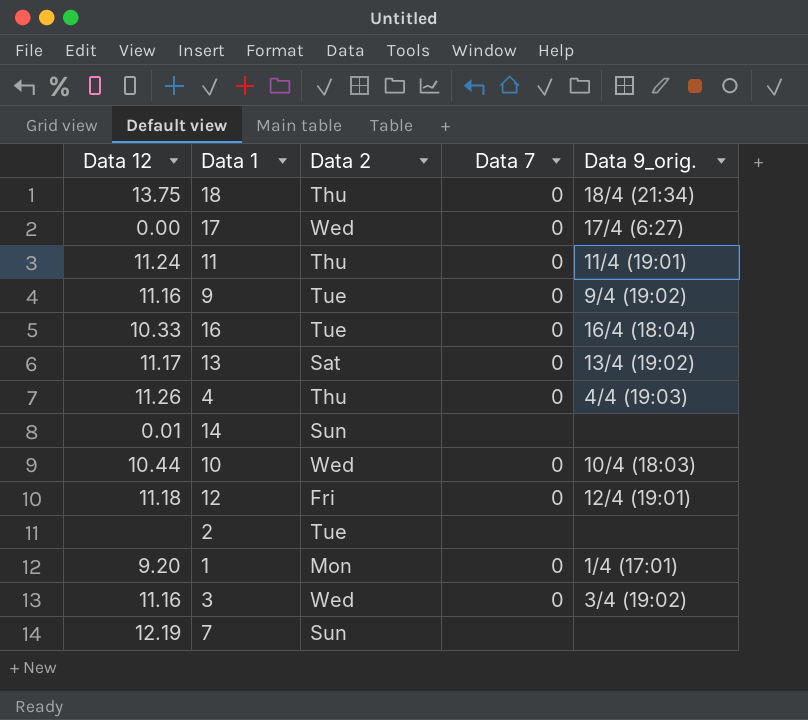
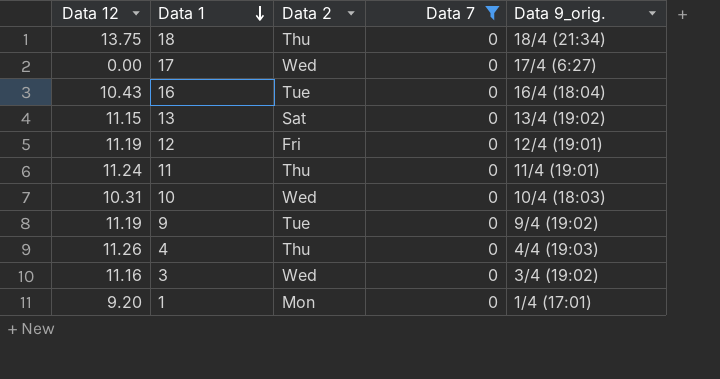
filter: none -> Data 7 = 0
row order: none -> Data 1 descending
16 | Data 12: 10.33 -> 10.43
13 | Data 12: 11.17 -> 11.15
12 | Data 12: 11.18 -> 11.19
10 | Data 12: 10.44 -> 10.31
9 | Data 12: 11.16 -> 11.19

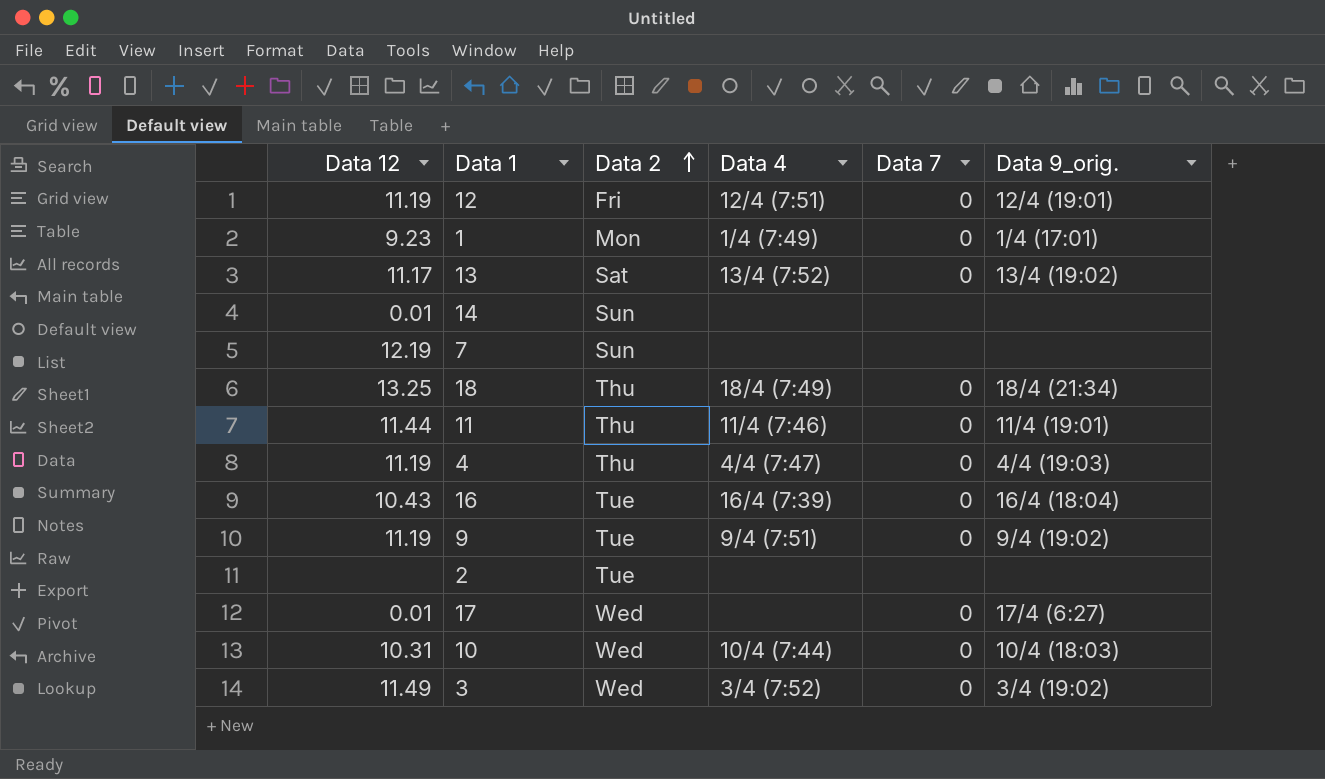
filter: Data 7 = 0 -> none
row order: Data 1 descending -> Data 2 ascending
column Data 4 | position: none -> 4
1 | Data 12: 9.20 -> 9.23
13 | Data 12: 11.15 -> 11.17
18 | Data 12: 13.75 -> 13.25
11 | Data 12: 11.24 -> 11.44
4 | Data 12: 11.26 -> 11.19
17 | Data 12: 0.00 -> 0.01
3 | Data 12: 11.16 -> 11.49

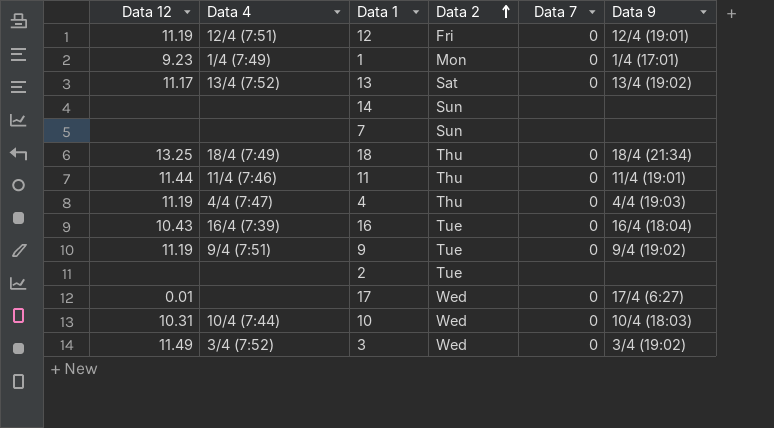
column Data 4 | position: 4 -> 2
column name: Data 9_orig. -> Data 9
14 | Data 12: 0.01 -> none
7 | Data 12: 12.19 -> none

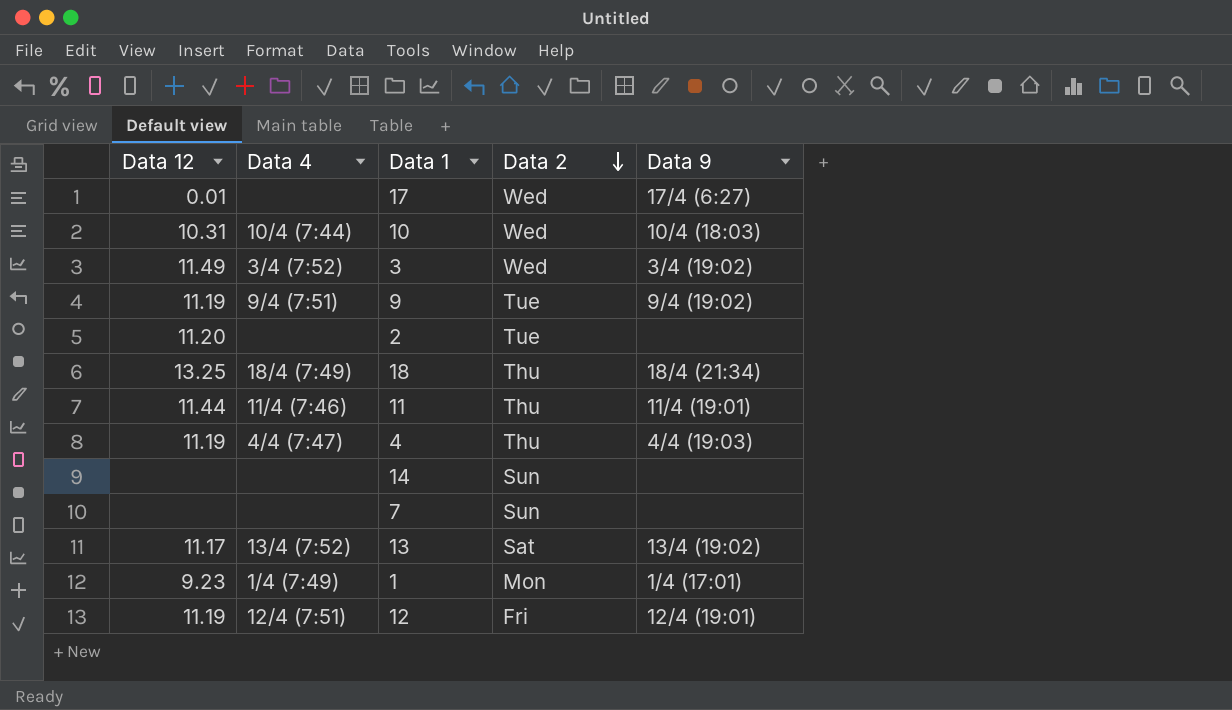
row order: Data 2 ascending -> Data 2 descending
column Data 7 | position: 5 -> none
row 16: 10.43 | 16/4 (7:39) | Tue | 0 | 16/4 (18:04) -> none
2 | Data 12: none -> 11.20

